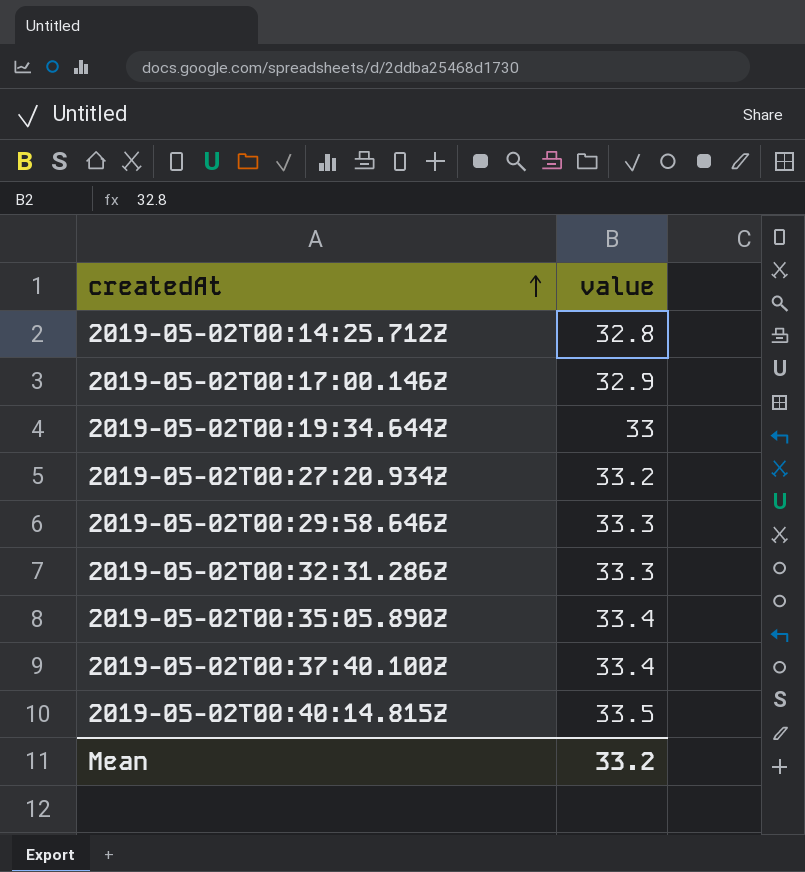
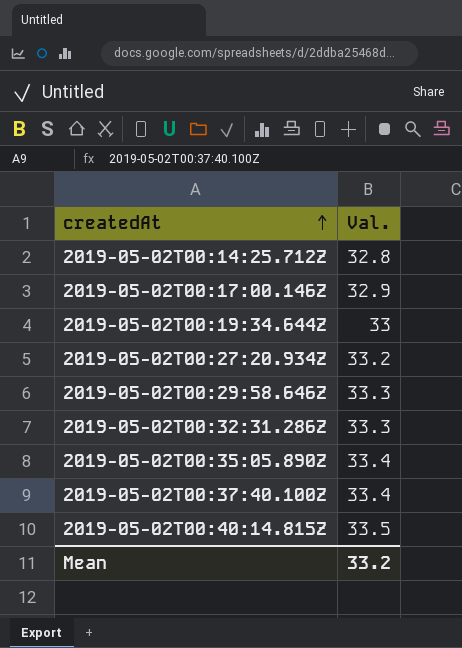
column name: value -> Val.

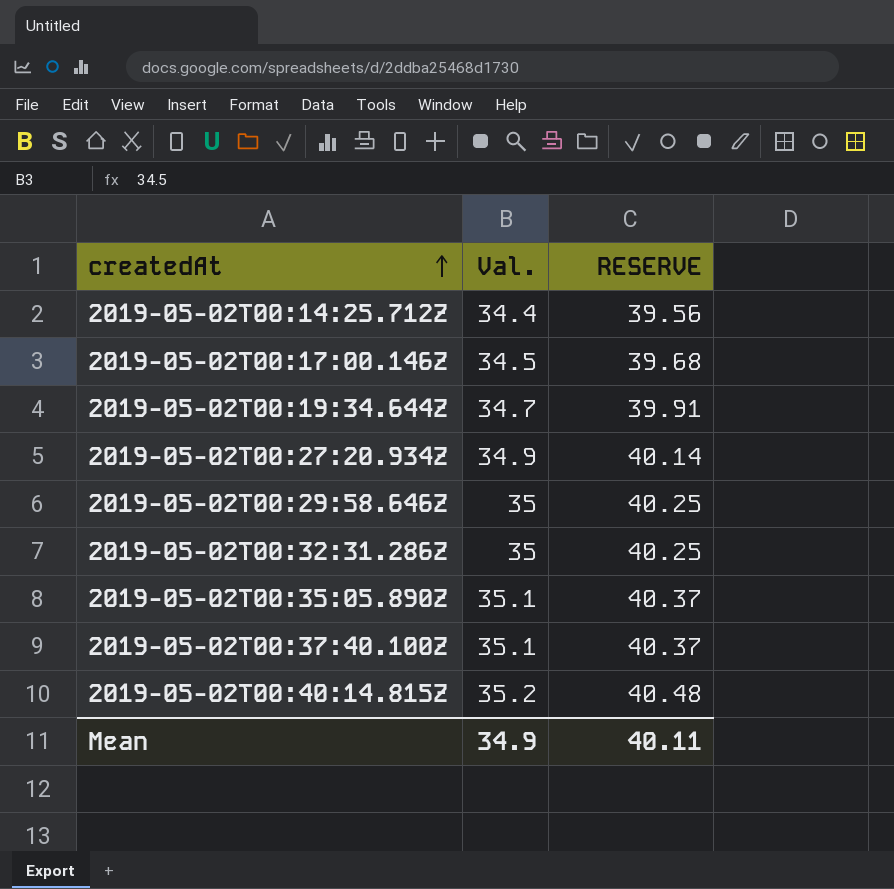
column RESERVE | formula: none -> [Val.] * 1.15
2019-05-02T00:14:25.712Z | Val.: 32.8 -> 34.4
2019-05-02T00:17:00.146Z | Val.: 32.9 -> 34.5
2019-05-02T00:19:34.644Z | Val.: 33 -> 34.7
2019-05-02T00:27:20.934Z | Val.: 33.2 -> 34.9
2019-05-02T00:29:58.646Z | Val.: 33.3 -> 35
2019-05-02T00:32:31.286Z | Val.: 33.3 -> 35
2019-05-02T00:35:05.890Z | Val.: 33.4 -> 35.1
2019-05-02T00:37:40.100Z | Val.: 33.4 -> 35.1
2019-05-02T00:40:14.815Z | Val.: 33.5 -> 35.2
Mean | Val.: 33.2 -> 34.9

